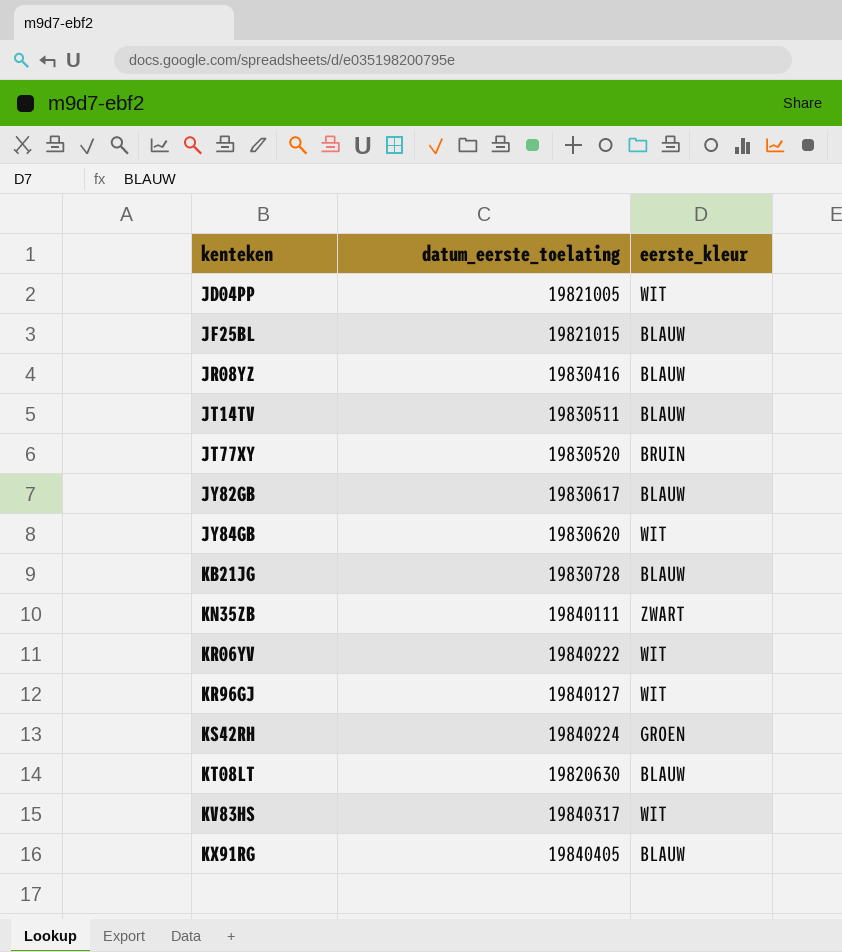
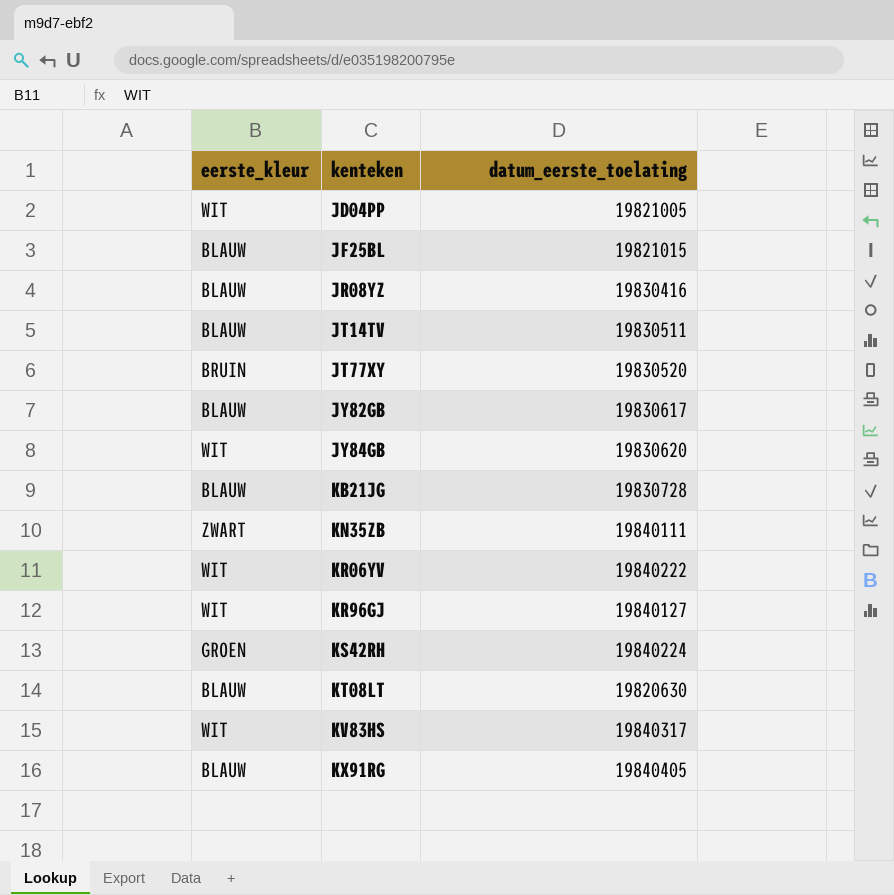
column eerste_kleur | position: 3 -> 1

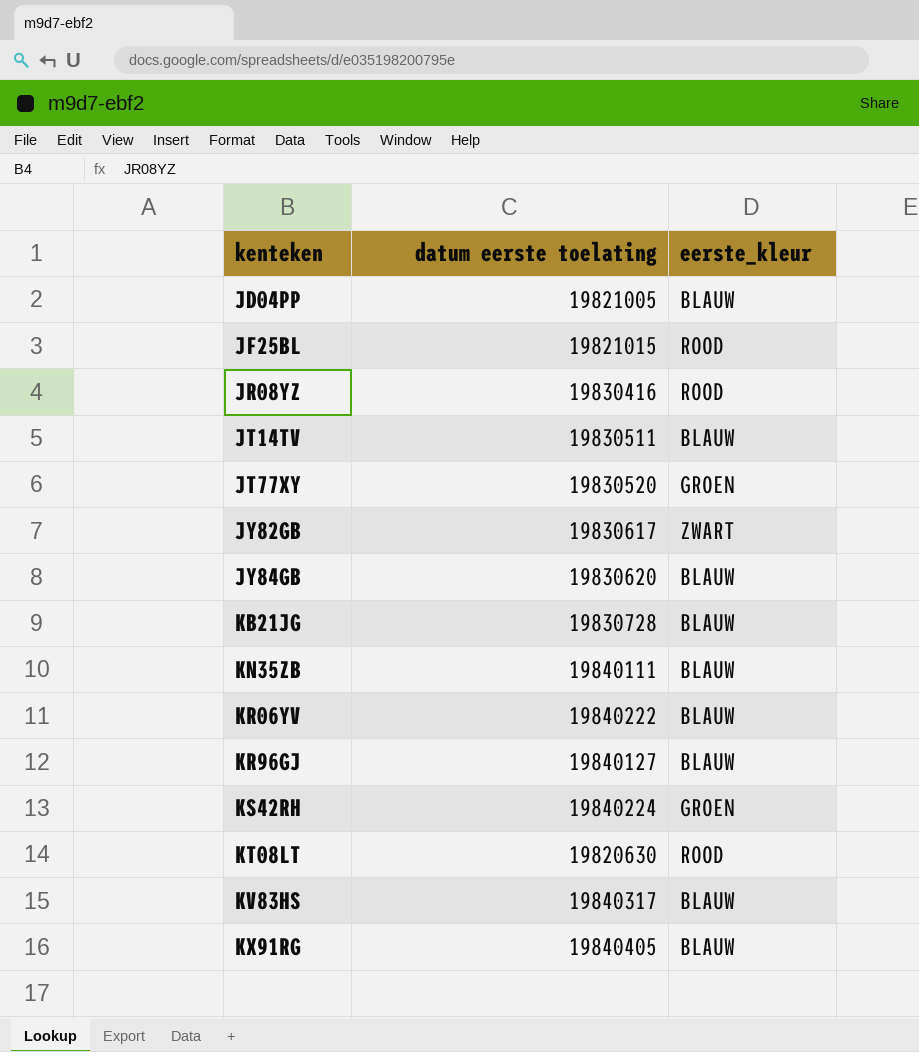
column name: datum_eerste_toelating -> datum eerste toelating
column eerste_kleur | position: 1 -> 3
JD04PP | eerste_kleur: WIT -> BLAUW
JF25BL | eerste_kleur: BLAUW -> ROOD
JR08YZ | eerste_kleur: BLAUW -> ROOD
JT77XY | eerste_kleur: BRUIN -> GROEN
JY82GB | eerste_kleur: BLAUW -> ZWART
JY84GB | eerste_kleur: WIT -> BLAUW
KN35ZB | eerste_kleur: ZWART -> BLAUW
KR06YV | eerste_kleur: WIT -> BLAUW
KR96GJ | eerste_kleur: WIT -> BLAUW
KT08LT | eerste_kleur: BLAUW -> ROOD
KV83HS | eerste_kleur: WIT -> BLAUW

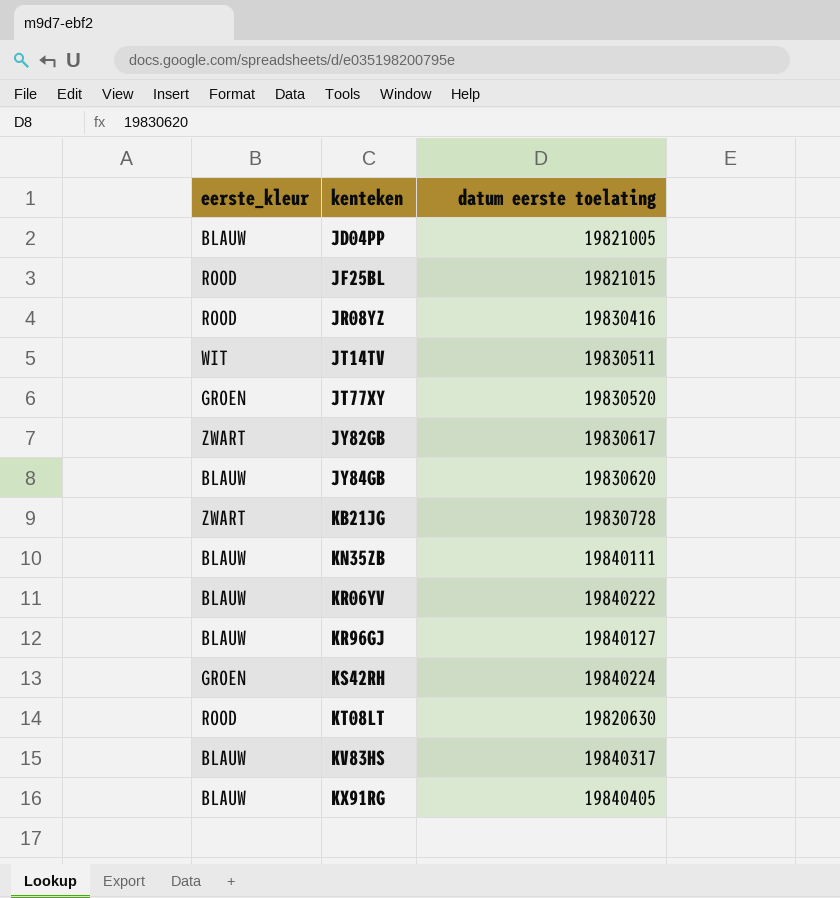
column eerste_kleur | position: 3 -> 1
JT14TV | eerste_kleur: BLAUW -> WIT
KB21JG | eerste_kleur: BLAUW -> ZWART

